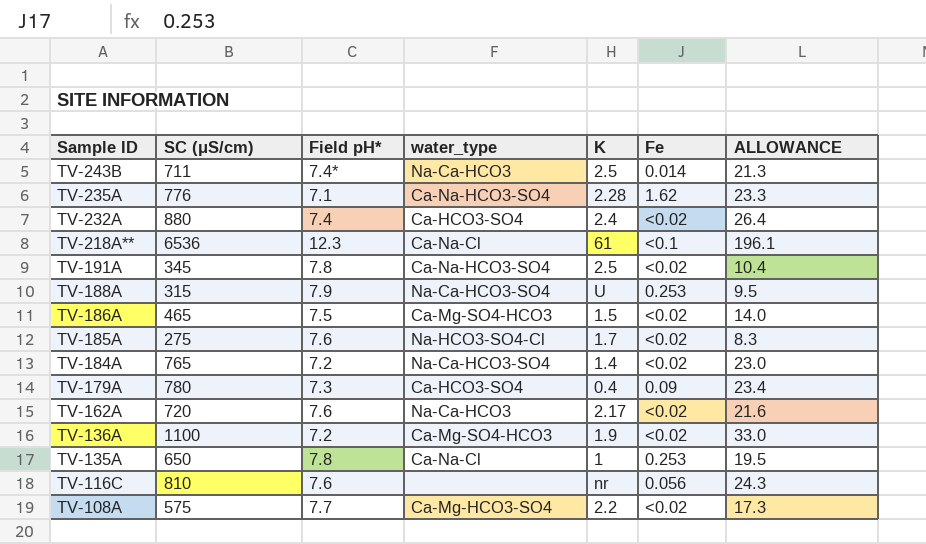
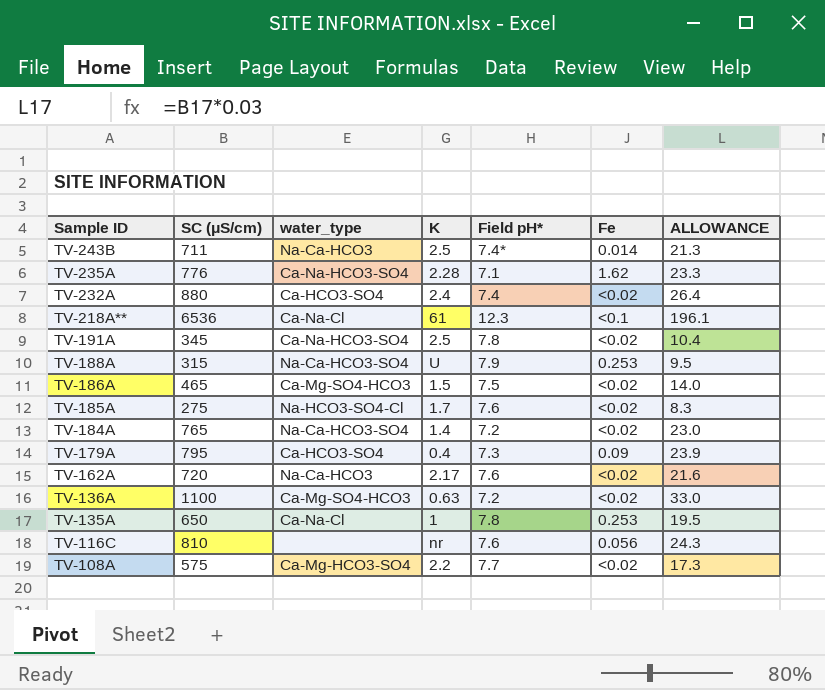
column Field pH* | position: 3 -> 5
TV-179A | SC (μS/cm): 780 -> 795
TV-179A | ALLOWANCE: 23.4 -> 23.9
TV-136A | K: 1.9 -> 0.63

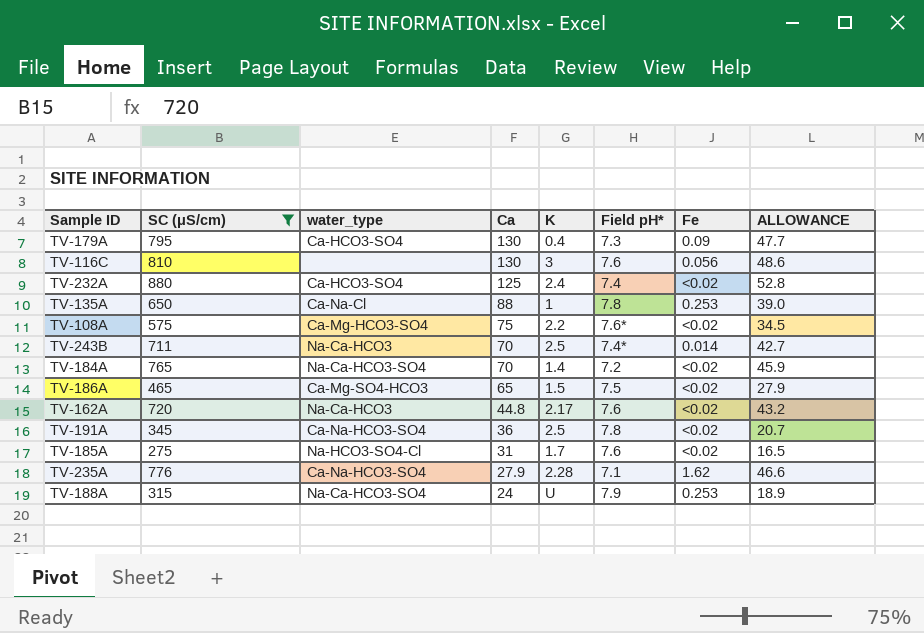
filter: none -> SC (μS/cm) <= 880
row order: Sample ID descending -> Ca descending
column Ca | position: none -> 4
column ALLOWANCE | formula: [SC (μS/cm)] * 0.03 -> [SC (μS/cm)] * 0.06
TV-116C | K: nr -> 3
TV-108A | Field pH*: 7.7 -> 7.6*

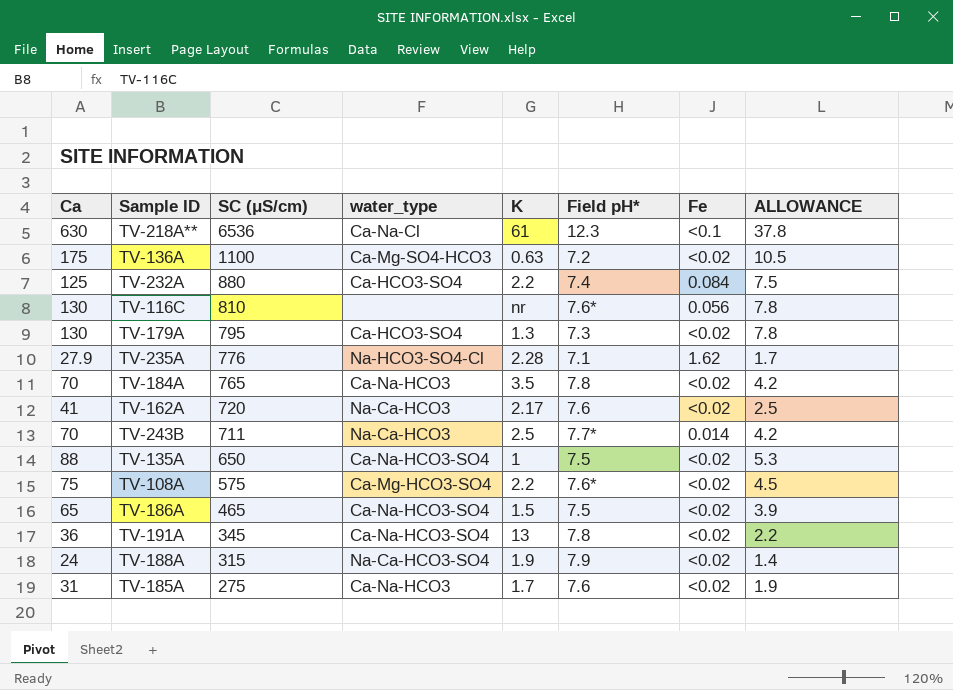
filter: SC (μS/cm) <= 880 -> none
row order: Ca descending -> SC (μS/cm) descending
column Ca | position: 4 -> 1
column ALLOWANCE | formula: [SC (μS/cm)] * 0.06 -> [Ca] * 0.06
TV-232A | K: 2.4 -> 2.2
TV-232A | Fe: <0.02 -> 0.084
TV-116C | K: 3 -> nr
TV-116C | Field pH*: 7.6 -> 7.6*
TV-179A | K: 0.4 -> 1.3
TV-179A | Fe: 0.09 -> <0.02
TV-235A | water_type: Ca-Na-HCO3-SO4 -> Na-HCO3-SO4-Cl
TV-184A | water_type: Na-Ca-HCO3-SO4 -> Ca-Na-HCO3
TV-184A | K: 1.4 -> 3.5
TV-184A | Field pH*: 7.2 -> 7.8
TV-162A | Ca: 44.8 -> 41
TV-243B | Field pH*: 7.4* -> 7.7*
TV-135A | water_type: Ca-Na-Cl -> Ca-Na-HCO3-SO4
TV-135A | Field pH*: 7.8 -> 7.5
TV-135A | Fe: 0.253 -> <0.02
TV-186A | water_type: Ca-Mg-SO4-HCO3 -> Ca-Na-HCO3-SO4
TV-191A | K: 2.5 -> 13
TV-188A | K: U -> 1.9
TV-188A | Fe: 0.253 -> <0.02
TV-185A | water_type: Na-HCO3-SO4-Cl -> Ca-Na-HCO3

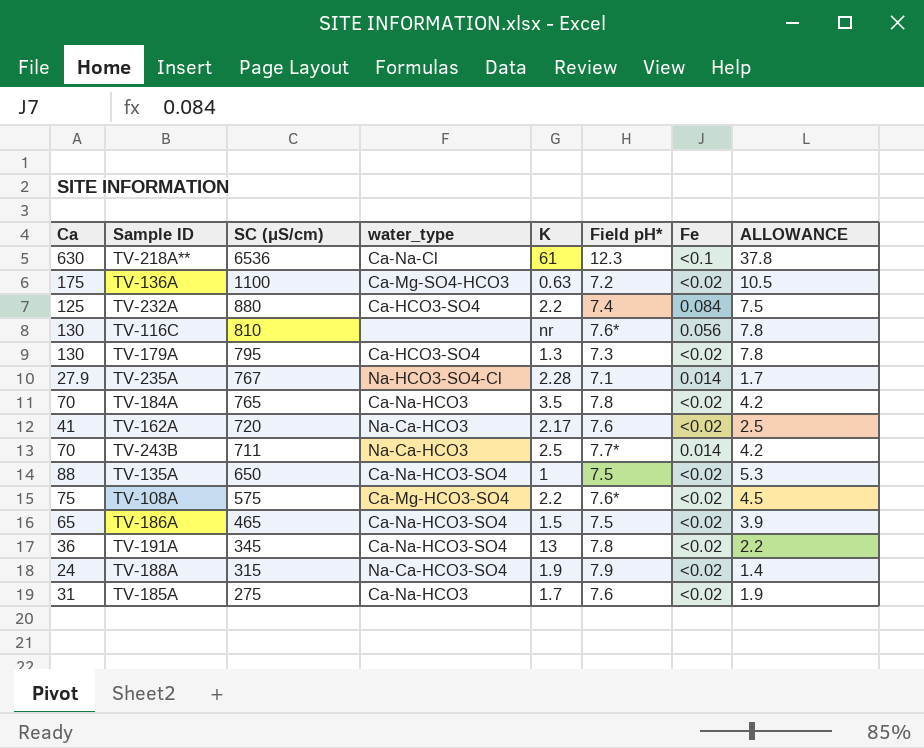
TV-235A | SC (μS/cm): 776 -> 767
TV-235A | Fe: 1.62 -> 0.014

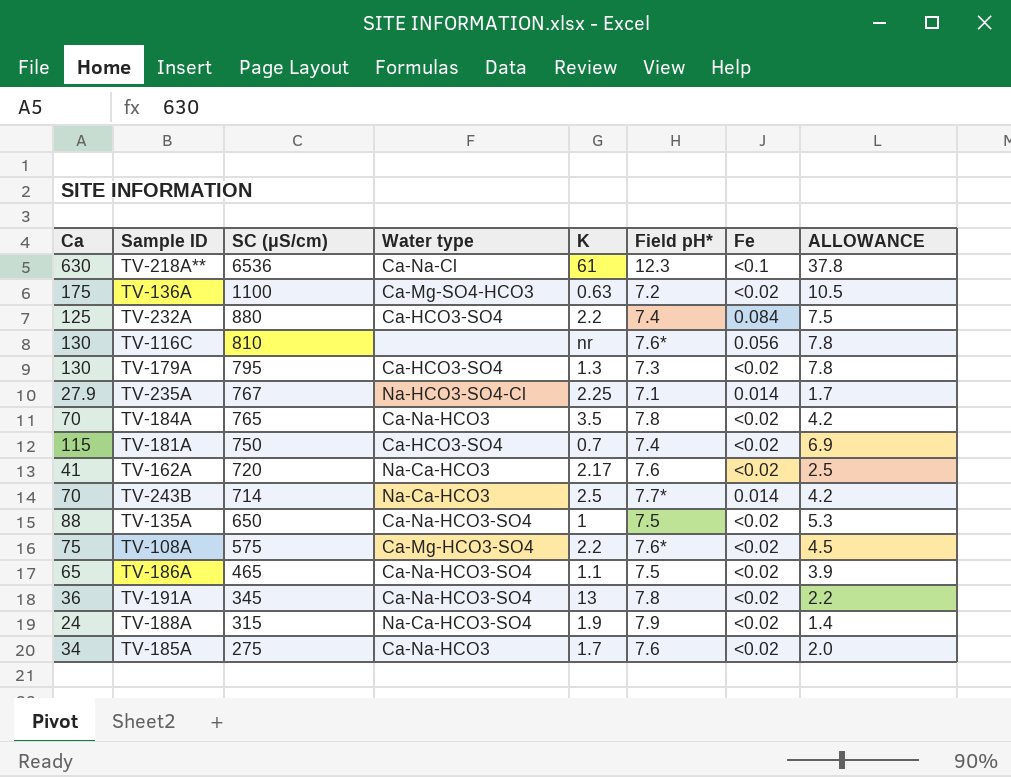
column name: water_type -> Water type
TV-235A | K: 2.28 -> 2.25
row TV-181A: none -> 115 | 750 | Ca-HCO3-SO4 | 0.7 | 7.4 | <0.02 | 6.9
TV-243B | SC (μS/cm): 711 -> 714
TV-186A | K: 1.5 -> 1.1
TV-185A | Ca: 31 -> 34
TV-185A | ALLOWANCE: 1.9 -> 2.0

